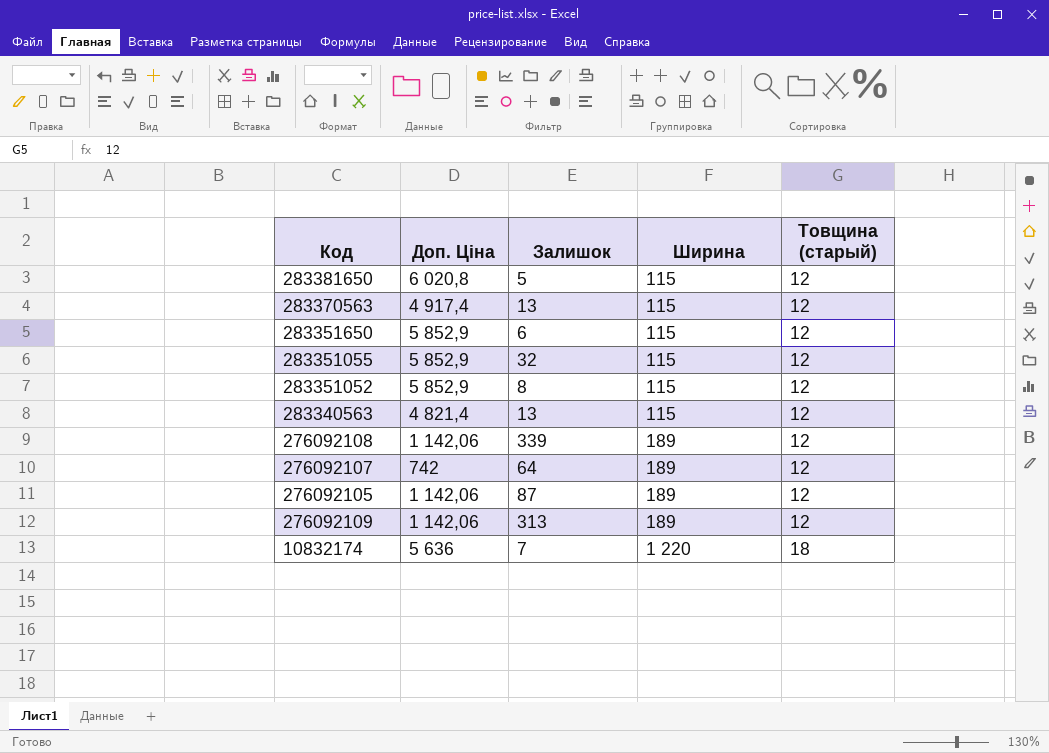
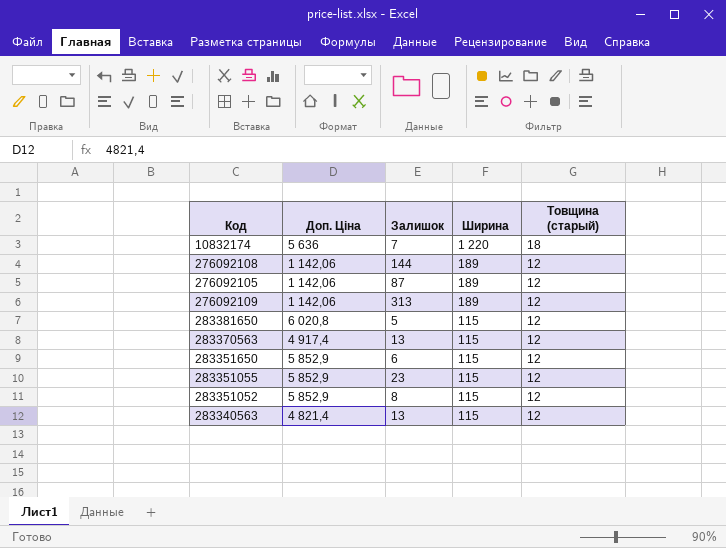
row order: Ширина ascending -> Ширина descending
row 276092107: 742 | 64 | 189 | 12 -> none
276092108 | Залишок: 339 -> 144
283351055 | Залишок: 32 -> 23

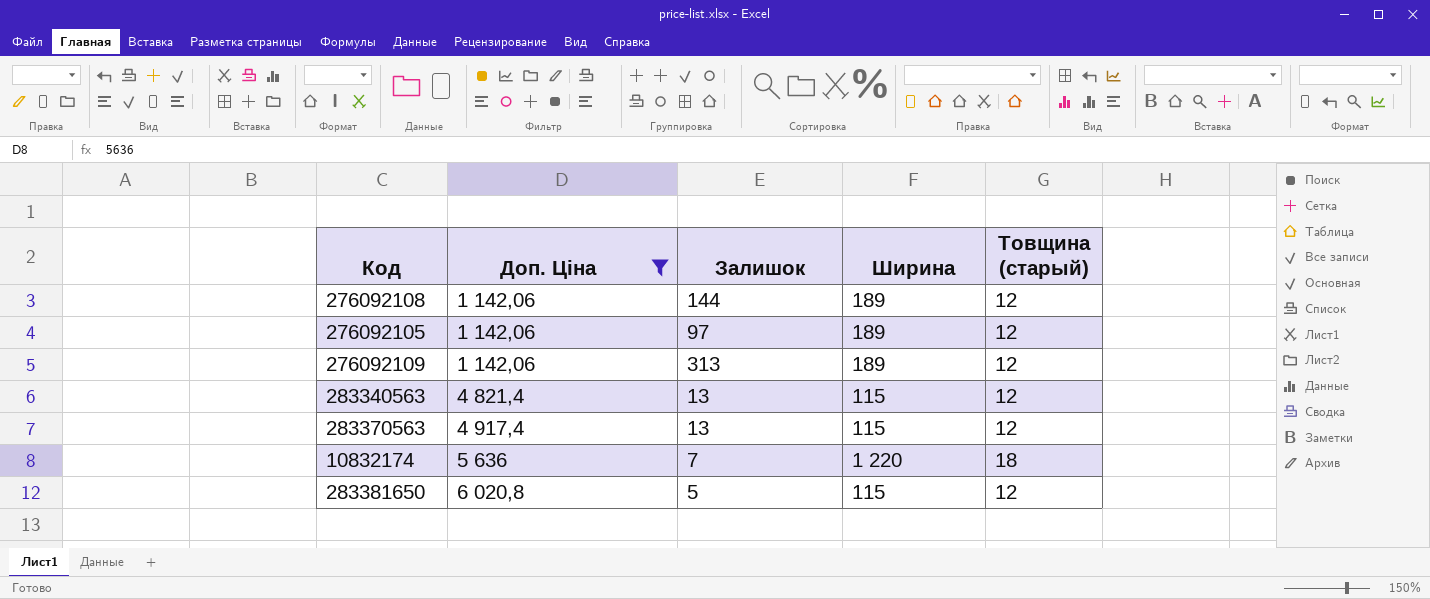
filter: none -> Доп. Ціна != 5 852,9
row order: Ширина descending -> Доп. Ціна ascending
276092105 | Залишок: 87 -> 97

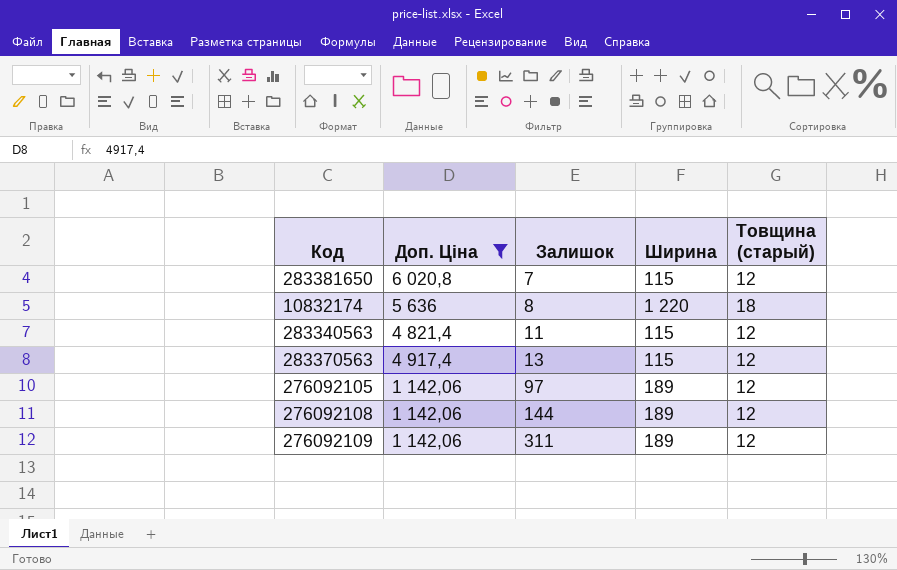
row order: Доп. Ціна ascending -> Залишок ascending
283381650 | Залишок: 5 -> 7
10832174 | Залишок: 7 -> 8
283340563 | Залишок: 13 -> 11
276092109 | Залишок: 313 -> 311

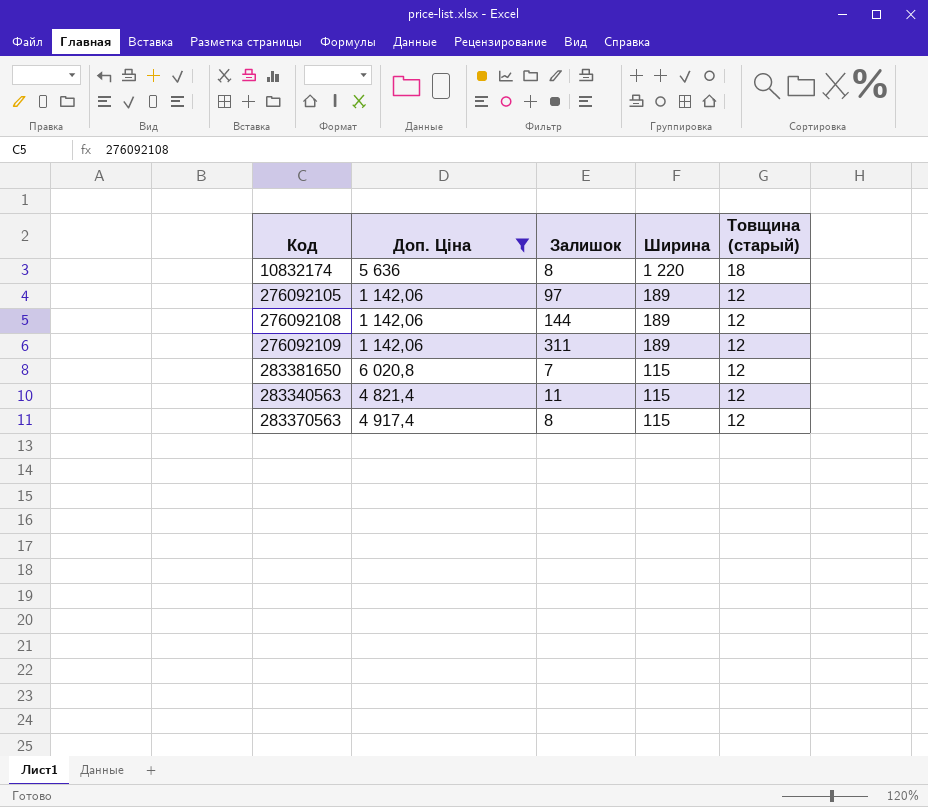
row order: Залишок ascending -> Ширина descending
283370563 | Залишок: 13 -> 8

